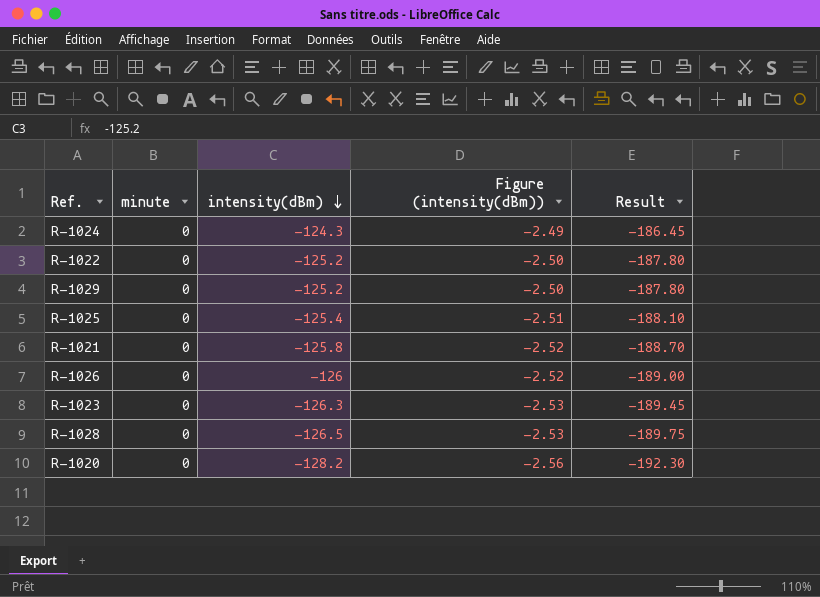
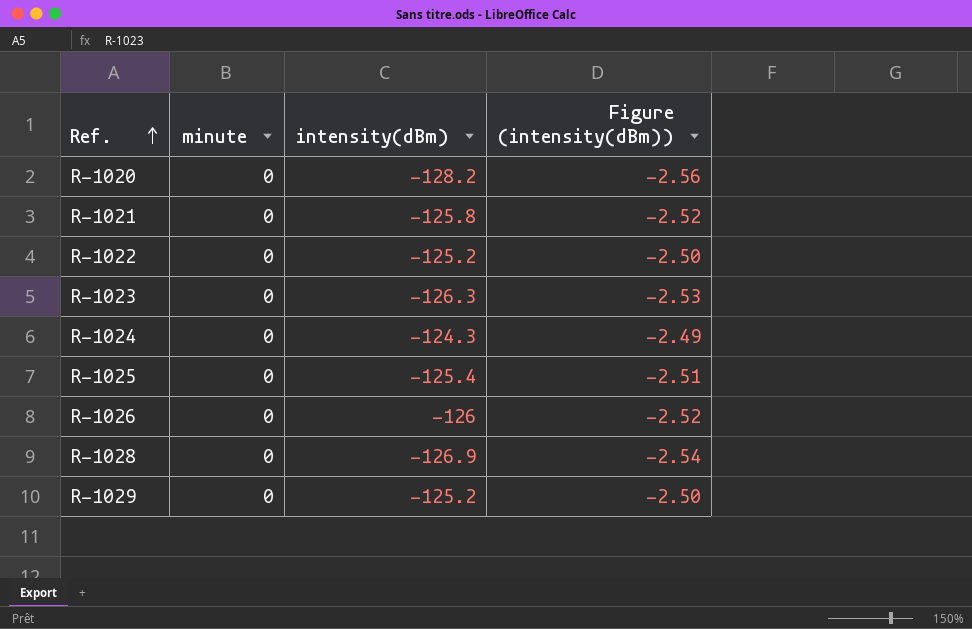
row order: intensity(dBm) descending -> Ref. ascending
column Result | formula: [intensity(dBm)] * 1.5 -> none
R-1028 | intensity(dBm): -126.5 -> -126.9
R-1028 | Figure (intensity(dBm)): -2.53 -> -2.54

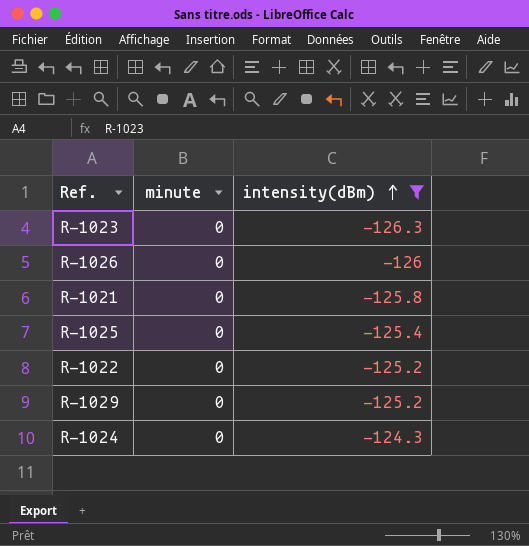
filter: none -> intensity(dBm) >= -126.3
row order: Ref. ascending -> intensity(dBm) ascending
column Figure (intensity(dBm)) | formula: [intensity(dBm)] * 0.02 -> none

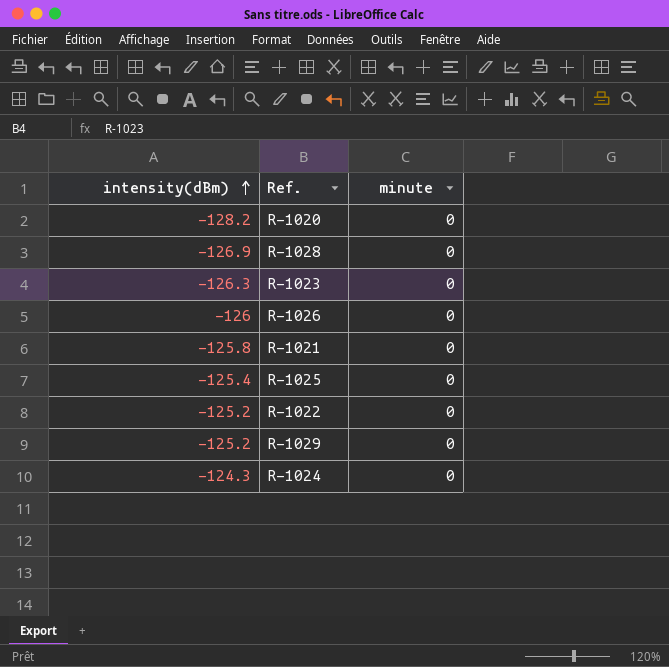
filter: intensity(dBm) >= -126.3 -> none
column intensity(dBm) | position: 3 -> 1

